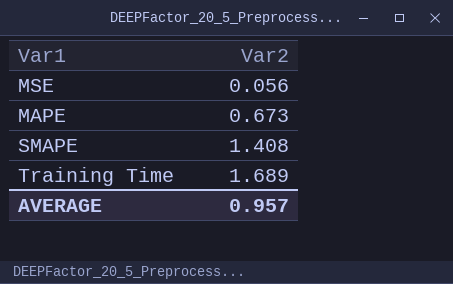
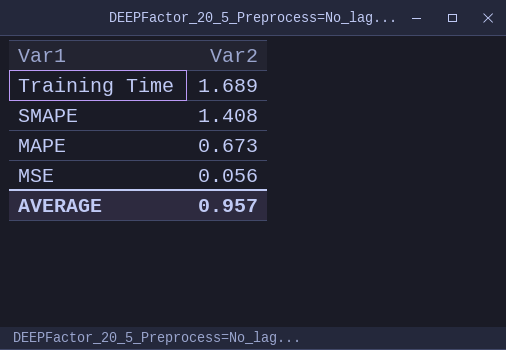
row order: Var2 ascending -> Var2 descending

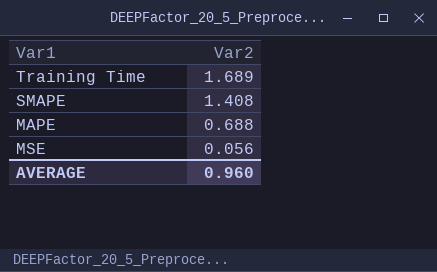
MAPE | Var2: 0.673 -> 0.688
AVERAGE | Var2: 0.957 -> 0.960

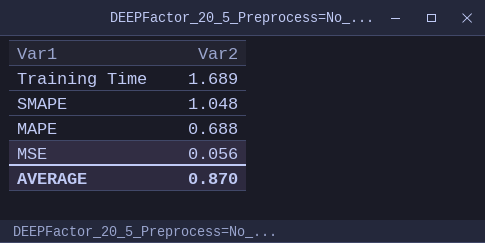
SMAPE | Var2: 1.408 -> 1.048
AVERAGE | Var2: 0.960 -> 0.870

